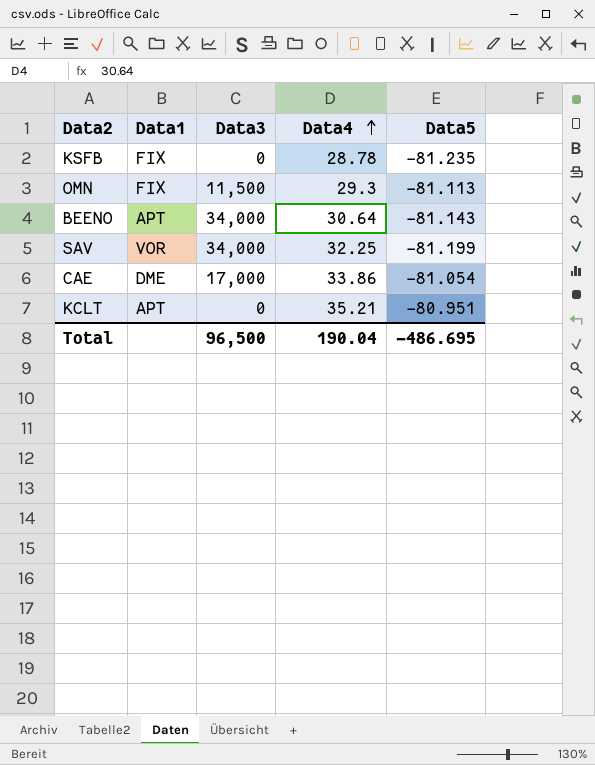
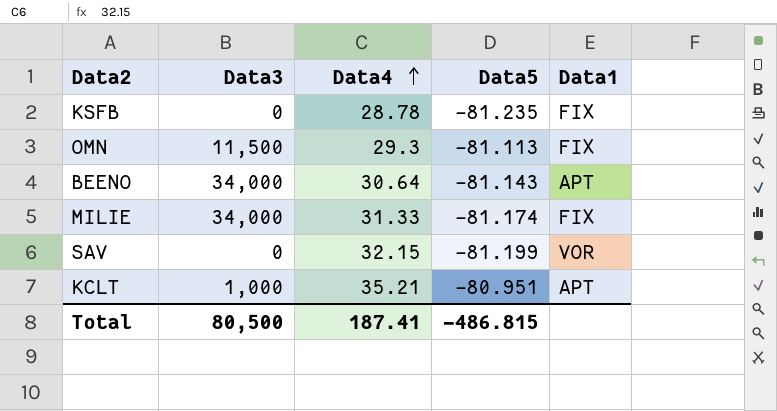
column Data1 | position: 2 -> 5
row CAE: DME | 17,000 | 33.86 | -81.054 -> none
row MILIE: none -> 34,000 | 31.33 | -81.174 | FIX
SAV | Data3: 34,000 -> 0
SAV | Data4: 32.25 -> 32.15
KCLT | Data3: 0 -> 1,000
Total | Data3: 96,500 -> 80,500
Total | Data4: 190.04 -> 187.41
Total | Data5: -486.695 -> -486.815

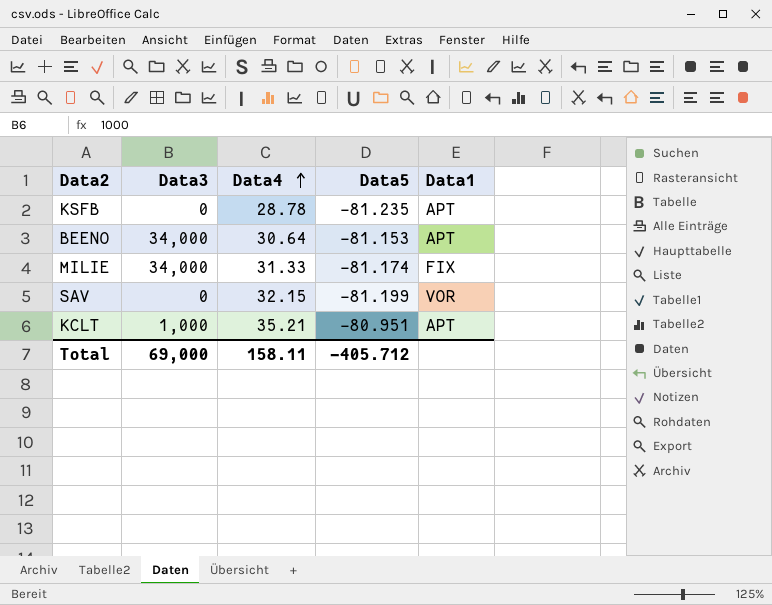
row OMN: 11,500 | 29.3 | -81.113 | FIX -> none
KSFB | Data1: FIX -> APT
BEENO | Data5: -81.143 -> -81.153
Total | Data3: 80,500 -> 69,000
Total | Data4: 187.41 -> 158.11
Total | Data5: -486.815 -> -405.712

